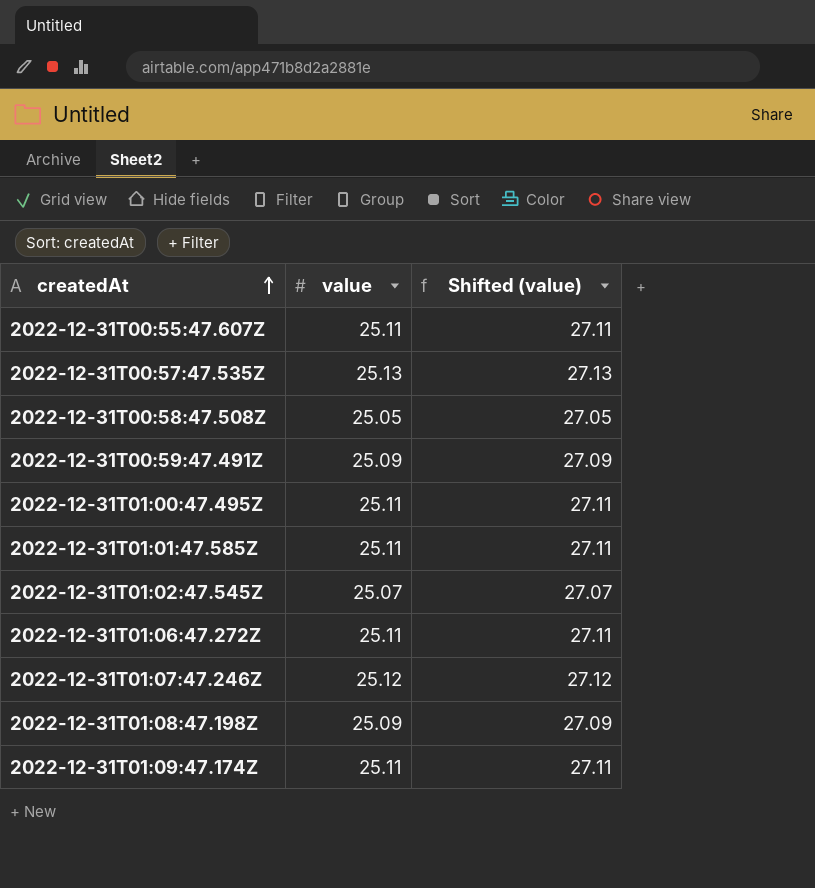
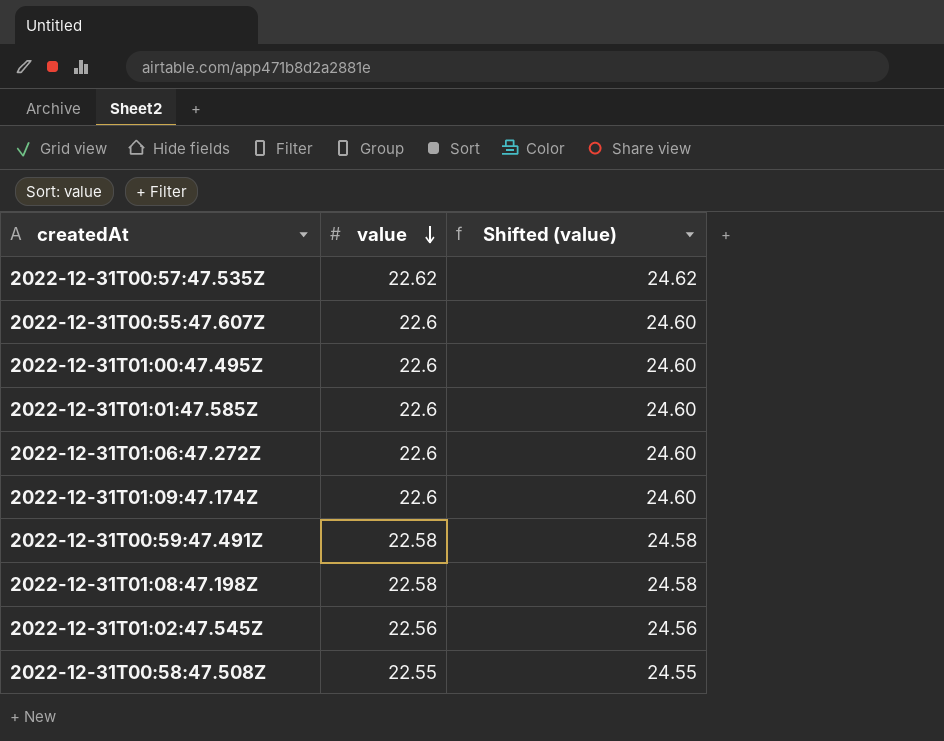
row order: createdAt ascending -> value descending
row 2022-12-31T01:07:47.246Z: 25.12 | 27.12 -> none
2022-12-31T00:57:47.535Z | value: 25.13 -> 22.62
2022-12-31T00:57:47.535Z | Shifted (value): 27.13 -> 24.62
2022-12-31T00:55:47.607Z | value: 25.11 -> 22.6
2022-12-31T00:55:47.607Z | Shifted (value): 27.11 -> 24.60
2022-12-31T01:00:47.495Z | value: 25.11 -> 22.6
2022-12-31T01:00:47.495Z | Shifted (value): 27.11 -> 24.60
2022-12-31T01:01:47.585Z | value: 25.11 -> 22.6
2022-12-31T01:01:47.585Z | Shifted (value): 27.11 -> 24.60
2022-12-31T01:06:47.272Z | value: 25.11 -> 22.6
2022-12-31T01:06:47.272Z | Shifted (value): 27.11 -> 24.60
2022-12-31T01:09:47.174Z | value: 25.11 -> 22.6
2022-12-31T01:09:47.174Z | Shifted (value): 27.11 -> 24.60
2022-12-31T00:59:47.491Z | value: 25.09 -> 22.58
2022-12-31T00:59:47.491Z | Shifted (value): 27.09 -> 24.58
2022-12-31T01:08:47.198Z | value: 25.09 -> 22.58
2022-12-31T01:08:47.198Z | Shifted (value): 27.09 -> 24.58
2022-12-31T01:02:47.545Z | value: 25.07 -> 22.56
2022-12-31T01:02:47.545Z | Shifted (value): 27.07 -> 24.56
2022-12-31T00:58:47.508Z | value: 25.05 -> 22.55
2022-12-31T00:58:47.508Z | Shifted (value): 27.05 -> 24.55

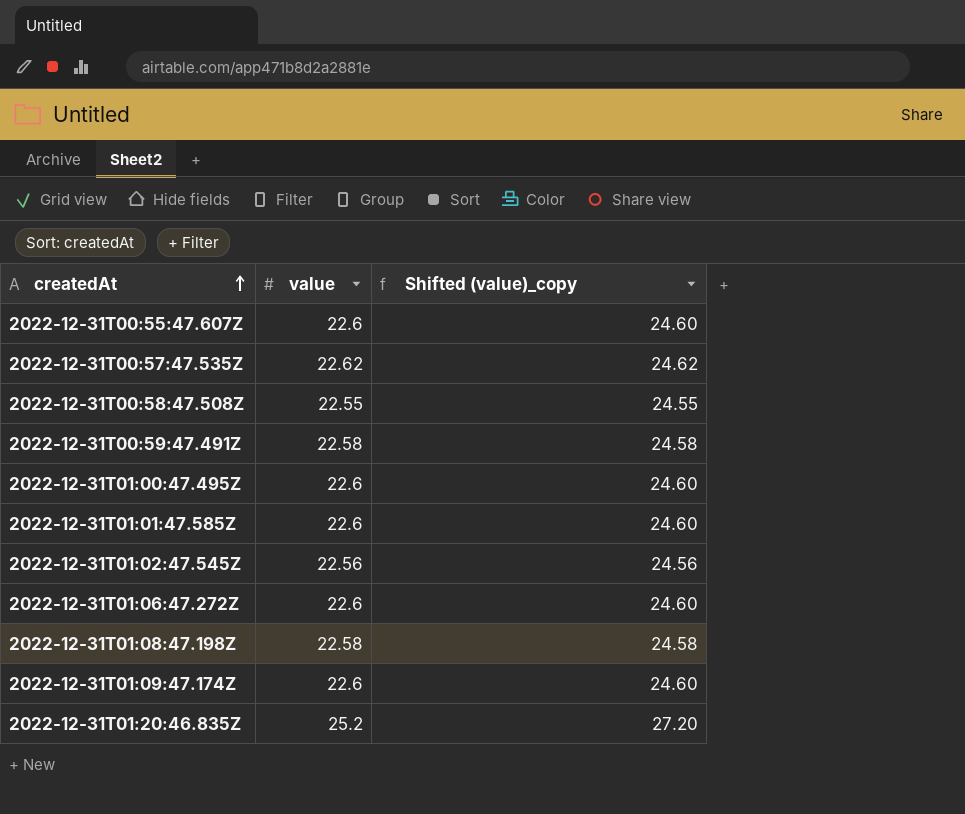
row order: value descending -> createdAt ascending
column name: Shifted (value) -> Shifted (value)_copy
row 2022-12-31T01:20:46.835Z: none -> 25.2 | 27.20

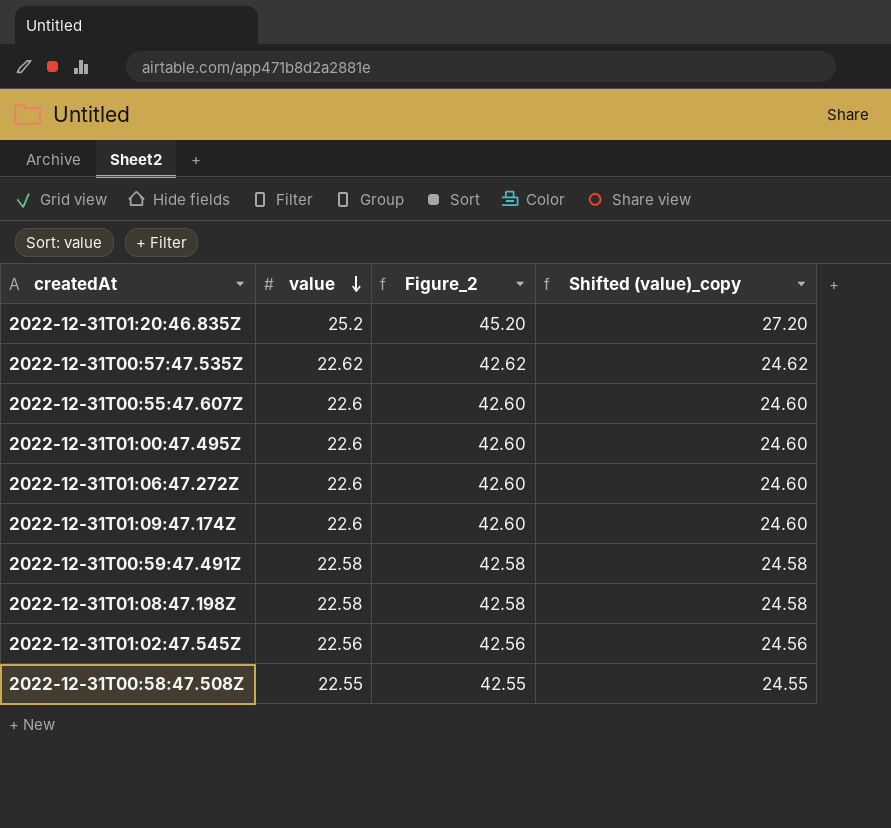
row order: createdAt ascending -> value descending
column Figure_2 | formula: none -> [value] + 20
row 2022-12-31T01:01:47.585Z: 22.6 | 24.60 -> none

